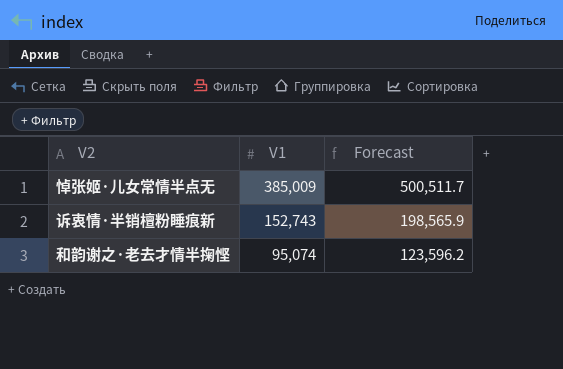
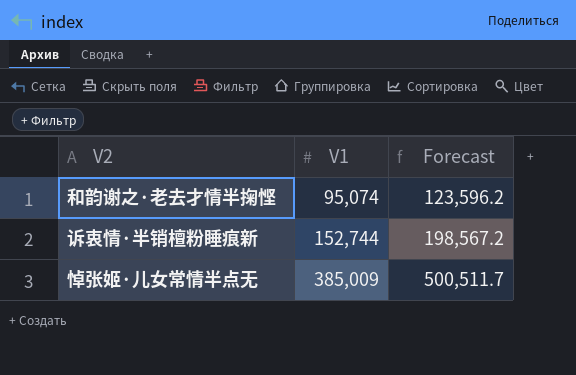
row order: V1 descending -> V1 ascending
诉衷情·半销檀粉睡痕新 | V1: 152,743 -> 152,744
诉衷情·半销檀粉睡痕新 | Forecast: 198,565.9 -> 198,567.2

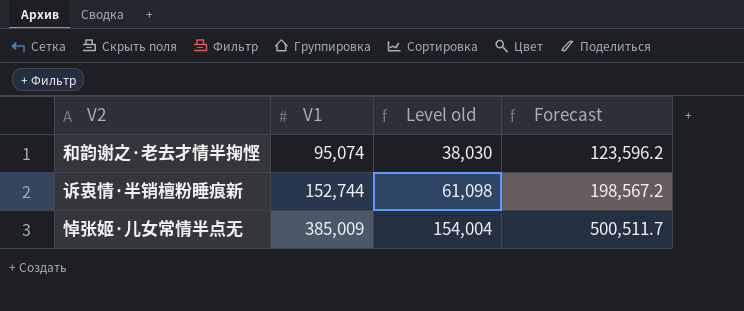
column Level old | formula: none -> [V1] * 0.4

